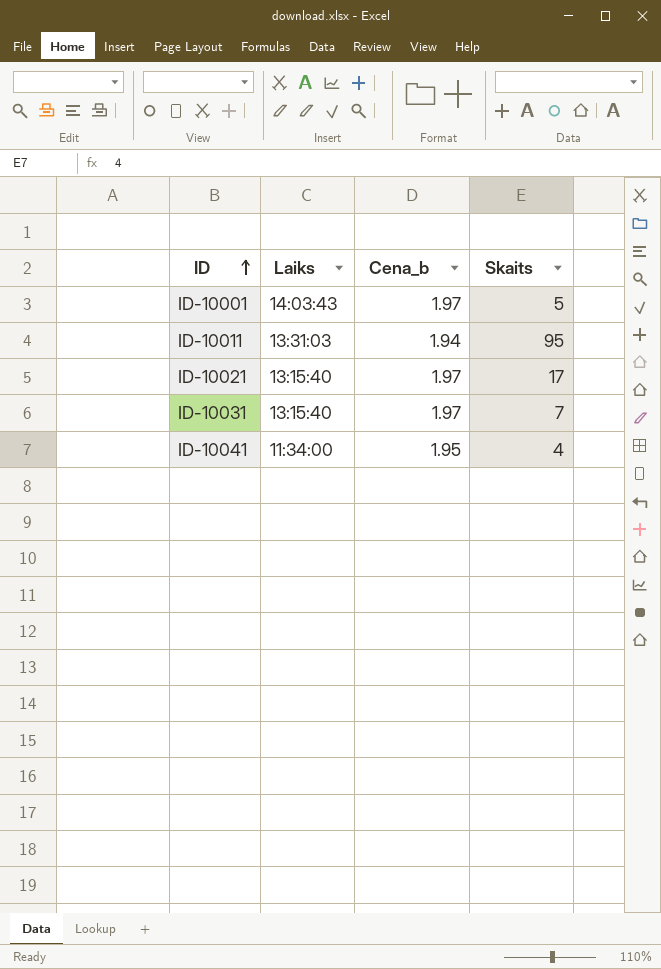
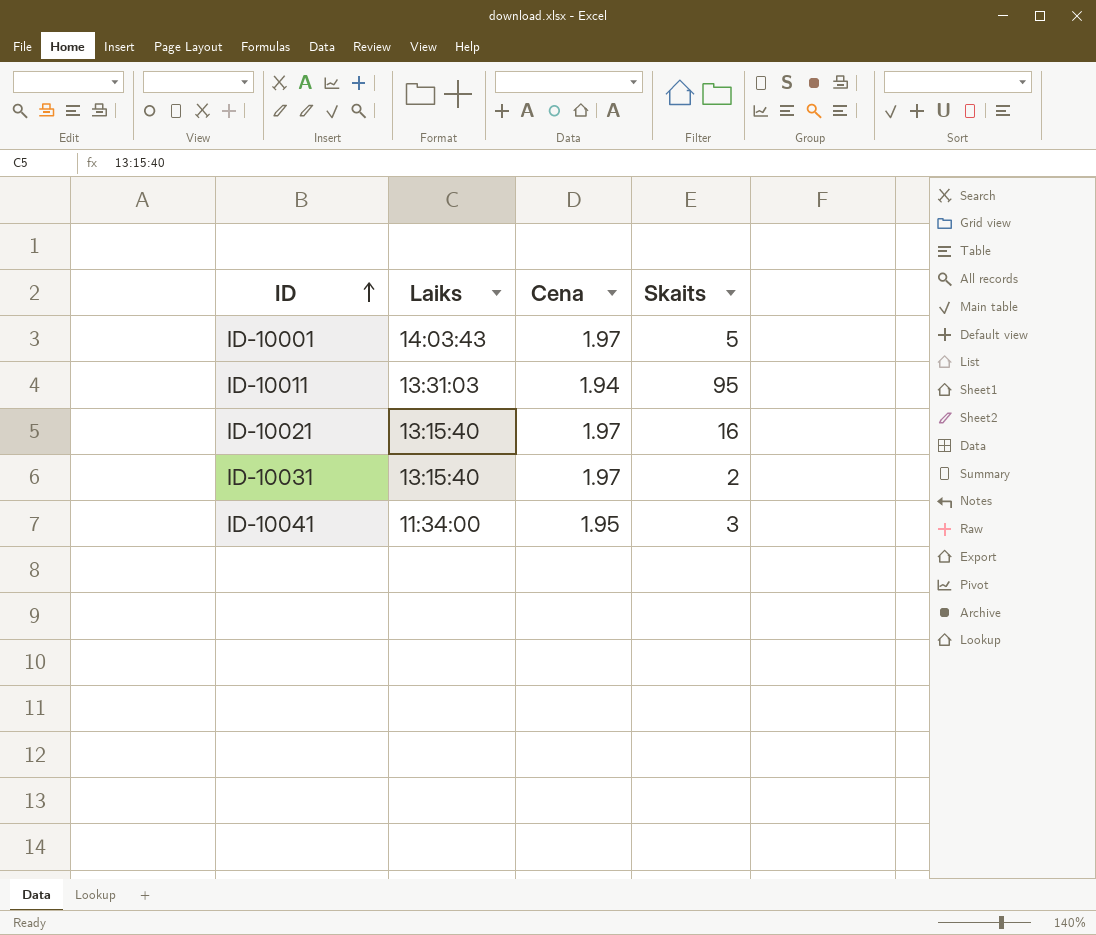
column name: Cena_b -> Cena
ID-10021 | Skaits: 17 -> 16
ID-10031 | Skaits: 7 -> 2
ID-10041 | Skaits: 4 -> 3

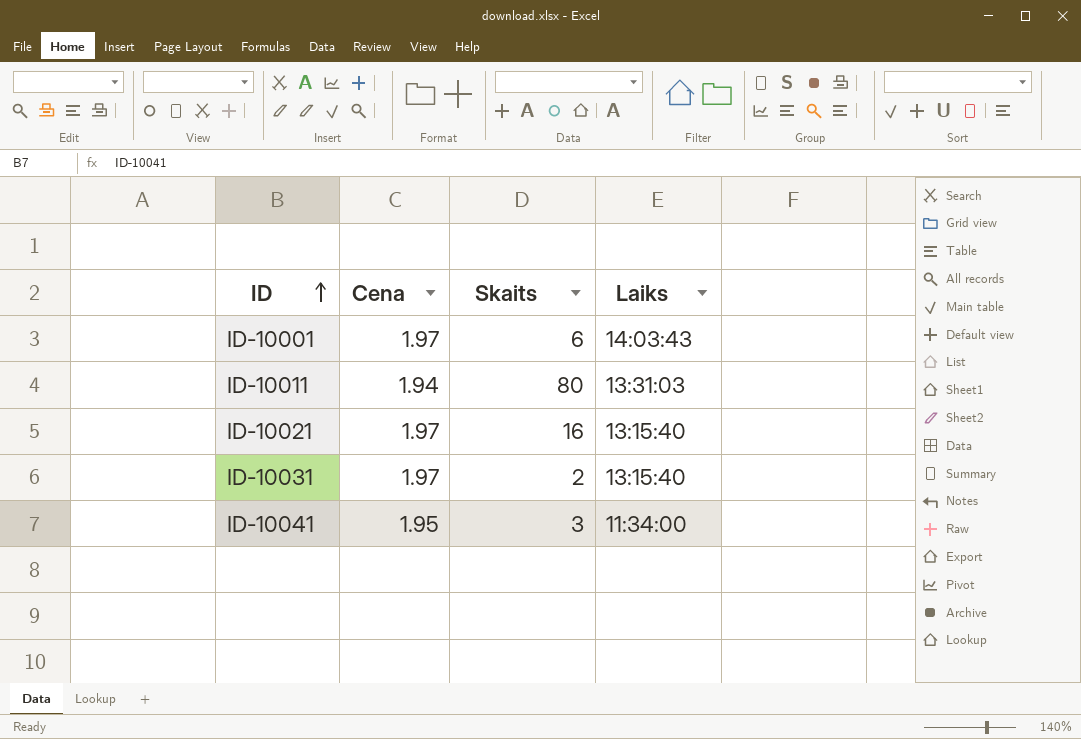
column Laiks | position: 2 -> 4
ID-10001 | Skaits: 5 -> 6
ID-10011 | Skaits: 95 -> 80

